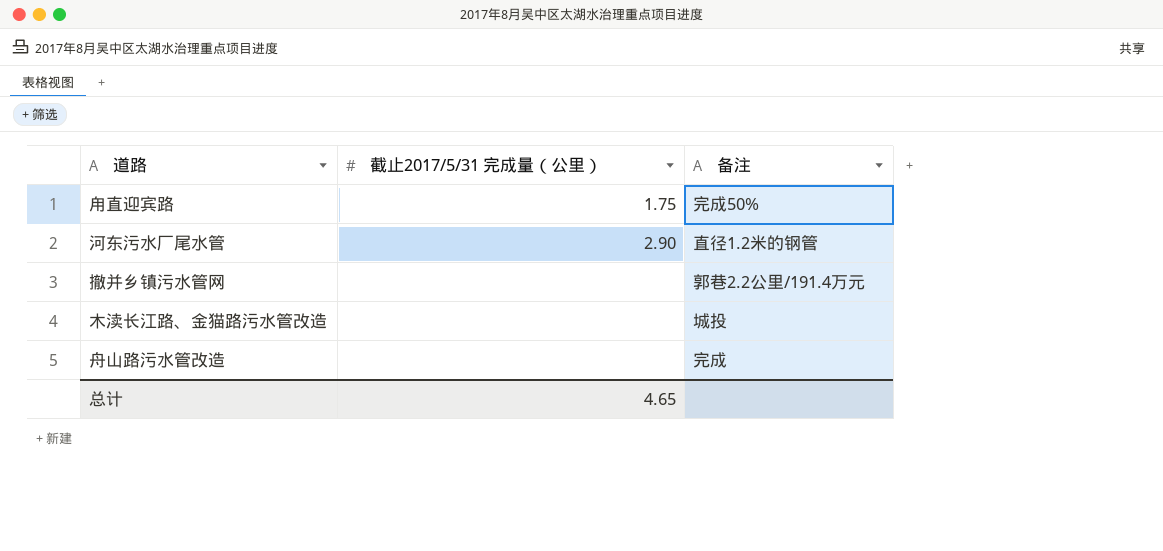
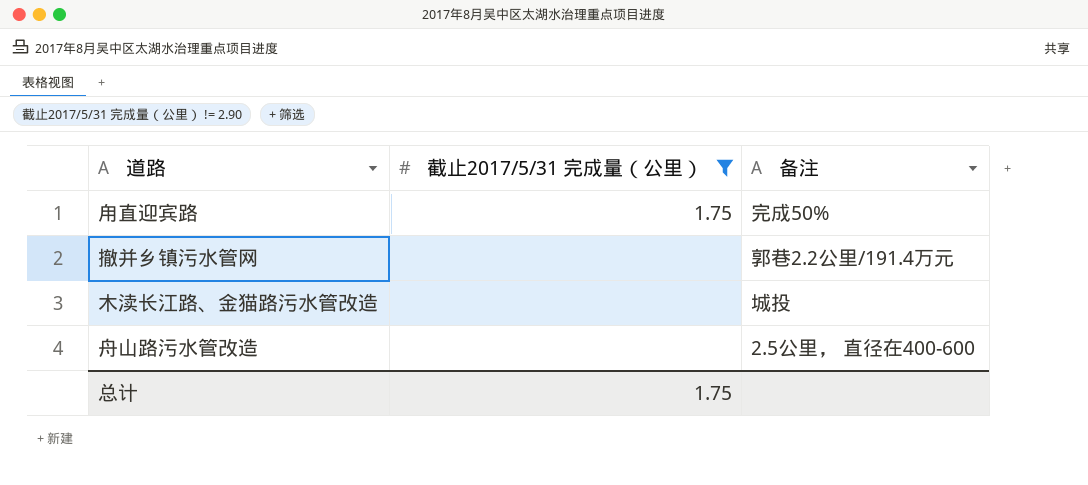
filter: none -> 截止2017/5/31 完成量（公里） != 2.90
舟山路污水管改造 | 备注: 完成 -> 2.5公里， 直径在400-600
总计 | 截止2017/5/31 完成量（公里）: 4.65 -> 1.75

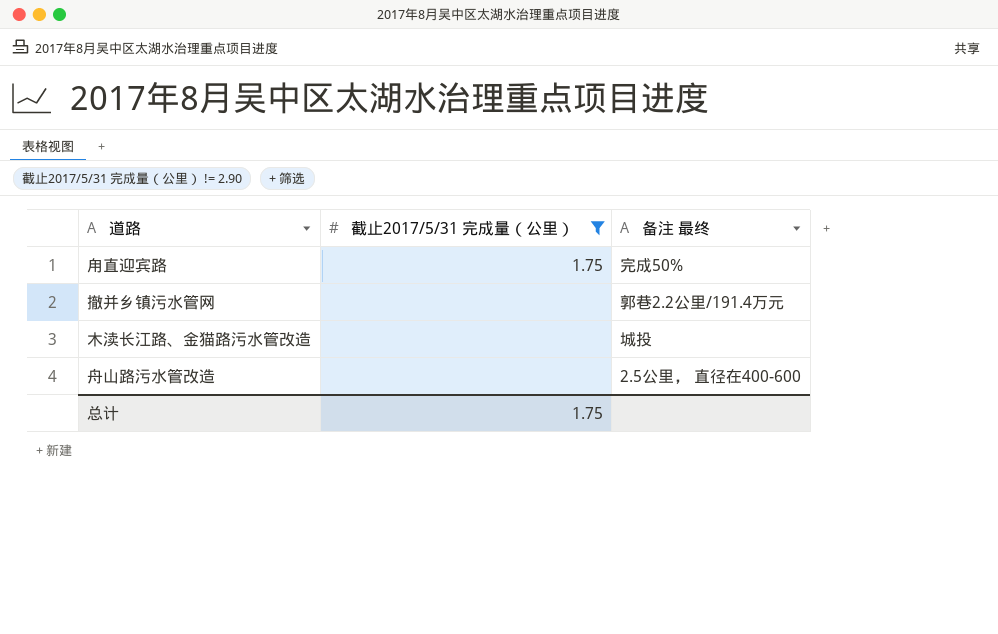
column name: 备注 -> 备注 最终

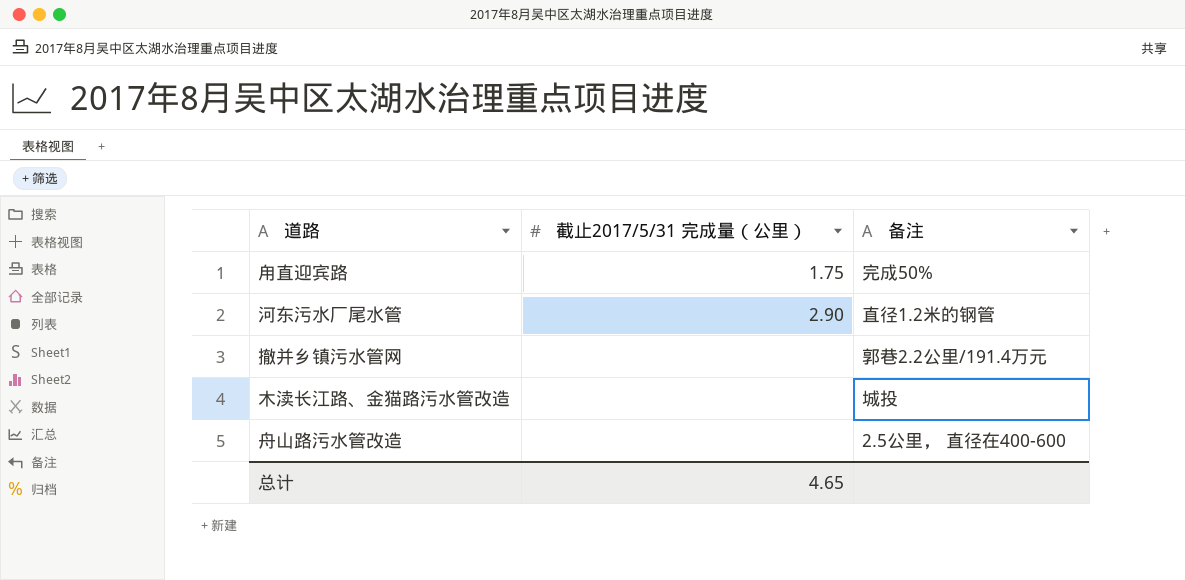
filter: 截止2017/5/31 完成量（公里） != 2.90 -> none
column name: 备注 最终 -> 备注
总计 | 截止2017/5/31 完成量（公里）: 1.75 -> 4.65

